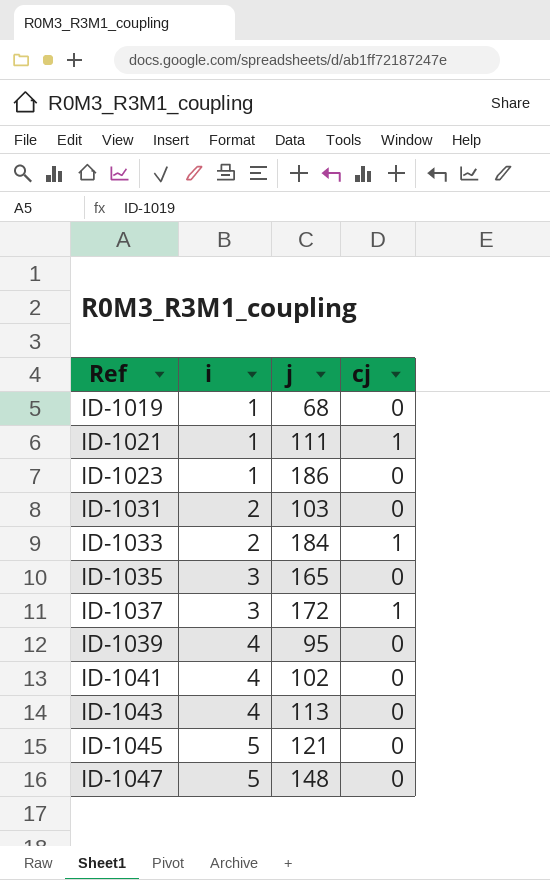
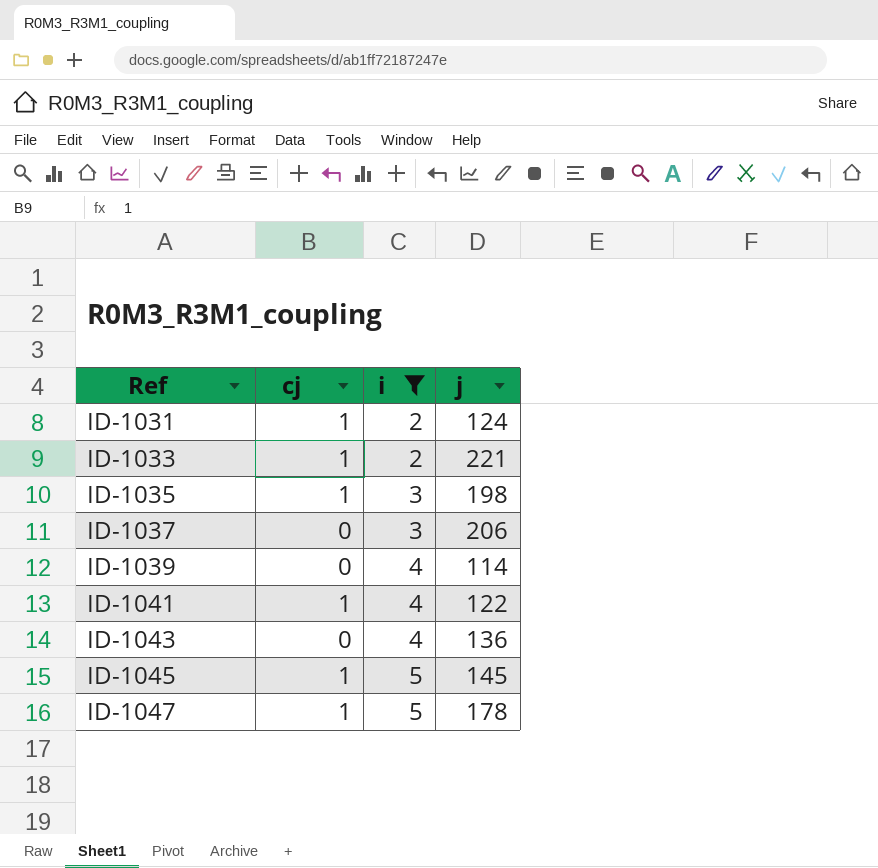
filter: none -> i != 1
column cj | position: 4 -> 2
ID-1031 | cj: 0 -> 1
ID-1031 | j: 103 -> 124
ID-1033 | j: 184 -> 221
ID-1035 | cj: 0 -> 1
ID-1035 | j: 165 -> 198
ID-1037 | cj: 1 -> 0
ID-1037 | j: 172 -> 206
ID-1039 | j: 95 -> 114
ID-1041 | cj: 0 -> 1
ID-1041 | j: 102 -> 122
ID-1043 | j: 113 -> 136
ID-1045 | cj: 0 -> 1
ID-1045 | j: 121 -> 145
ID-1047 | cj: 0 -> 1
ID-1047 | j: 148 -> 178

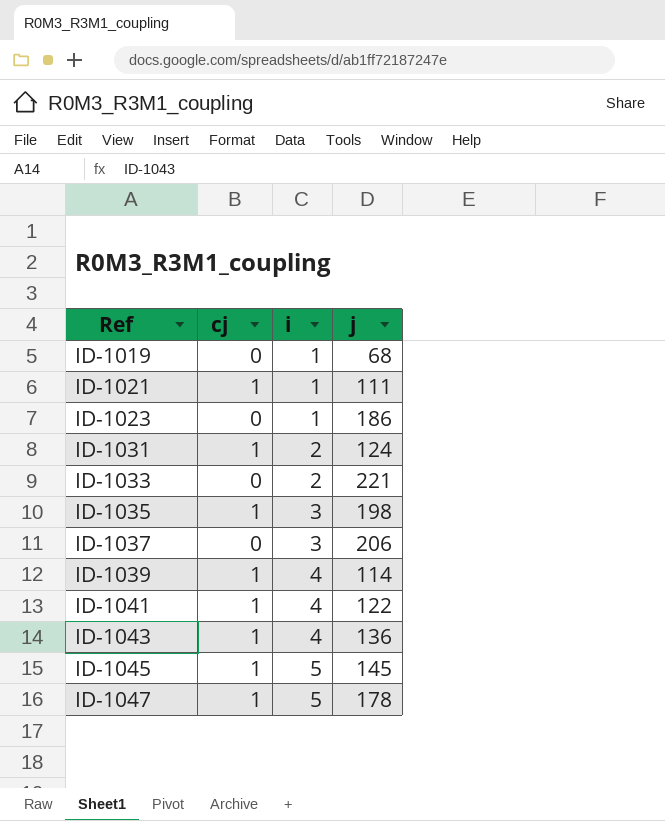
filter: i != 1 -> none
ID-1033 | cj: 1 -> 0
ID-1039 | cj: 0 -> 1
ID-1043 | cj: 0 -> 1

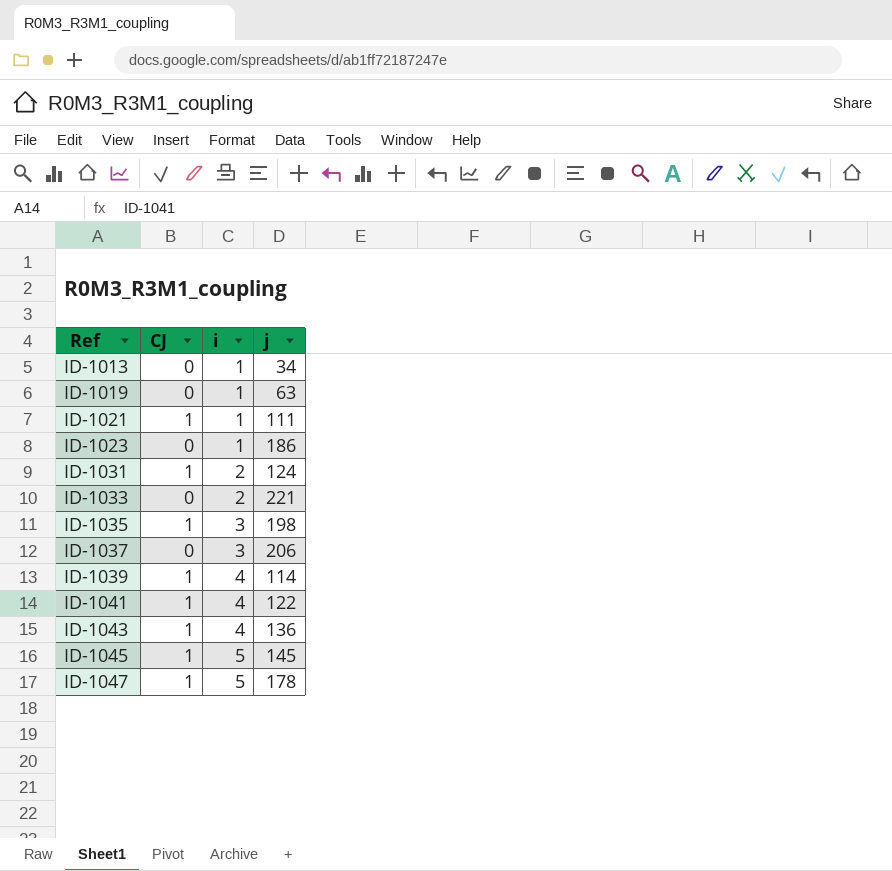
column name: cj -> CJ
row ID-1013: none -> 0 | 1 | 34
ID-1019 | j: 68 -> 63

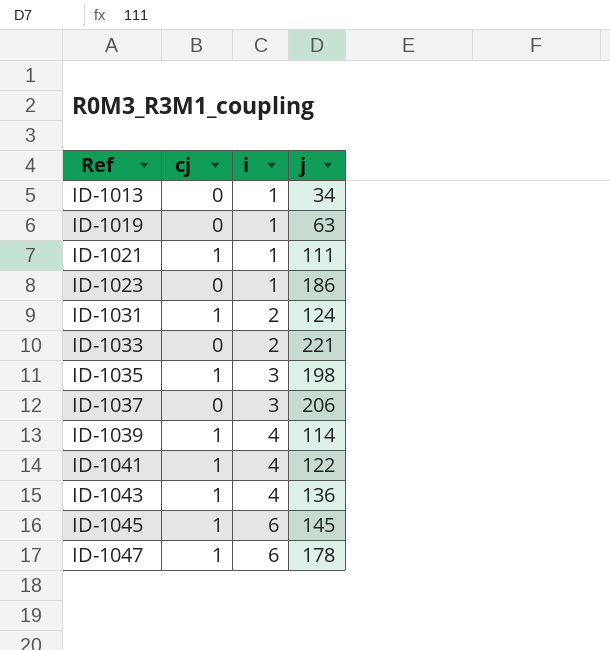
column name: CJ -> cj
ID-1045 | i: 5 -> 6
ID-1047 | i: 5 -> 6

